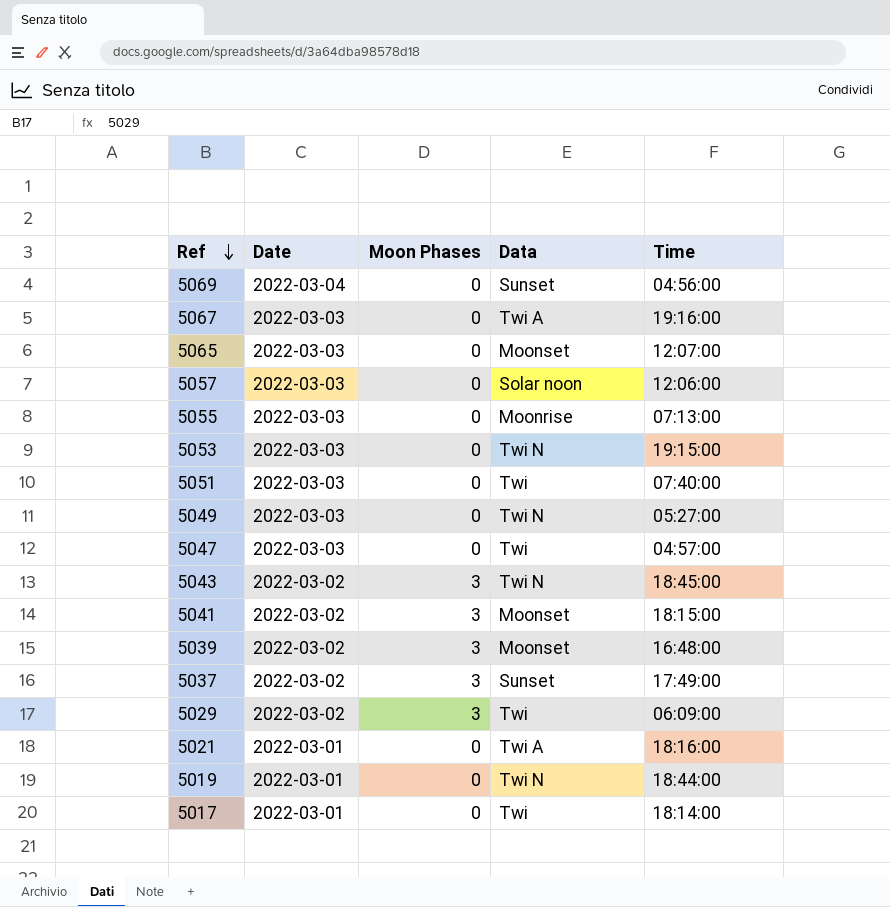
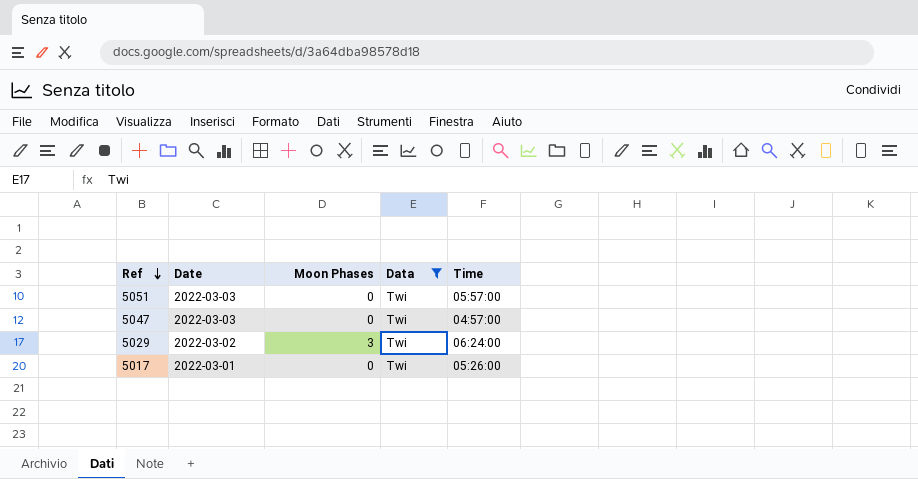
filter: none -> Data = Twi
5051 | Time: 07:40:00 -> 05:57:00
5029 | Time: 06:09:00 -> 06:24:00
5017 | Time: 18:14:00 -> 05:26:00

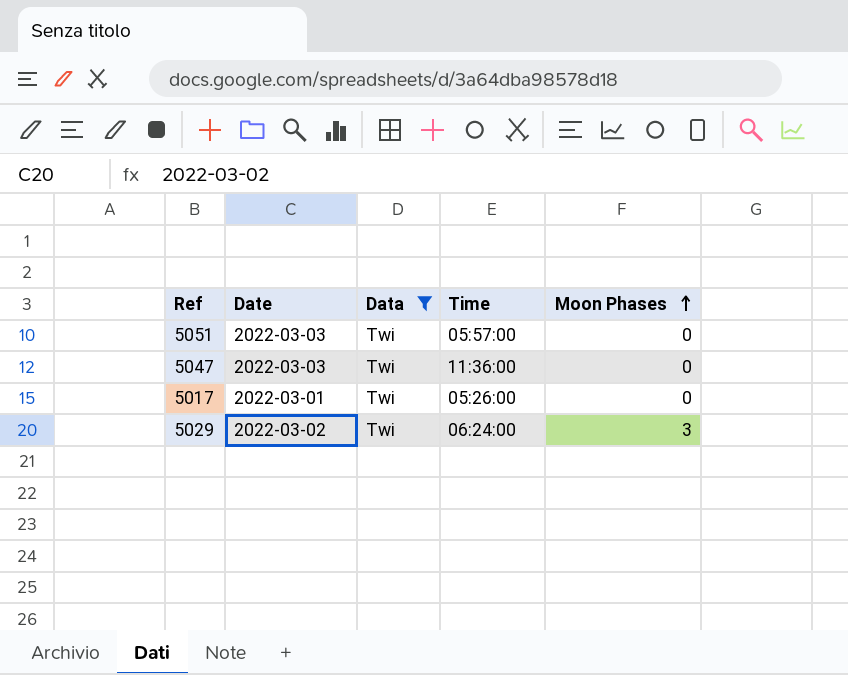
row order: Ref descending -> Moon Phases ascending
column Moon Phases | position: 3 -> 5
5047 | Time: 04:57:00 -> 11:36:00

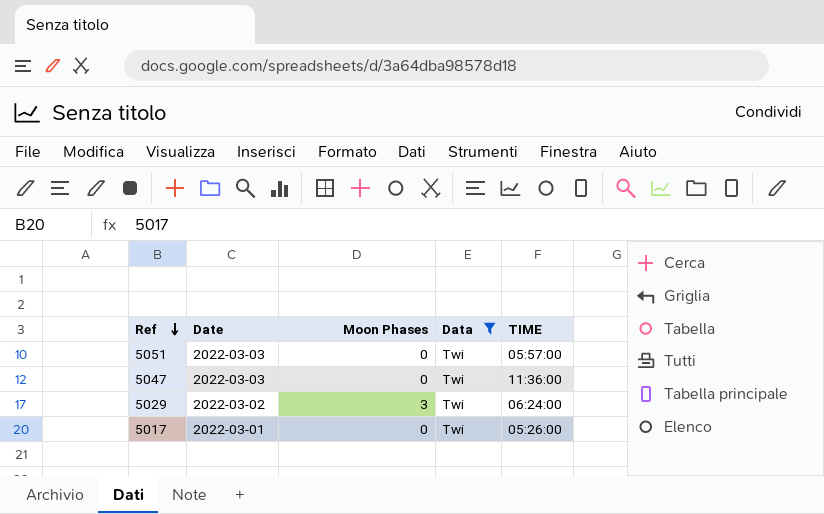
row order: Moon Phases ascending -> Ref descending
column Moon Phases | position: 5 -> 3
column name: Time -> TIME

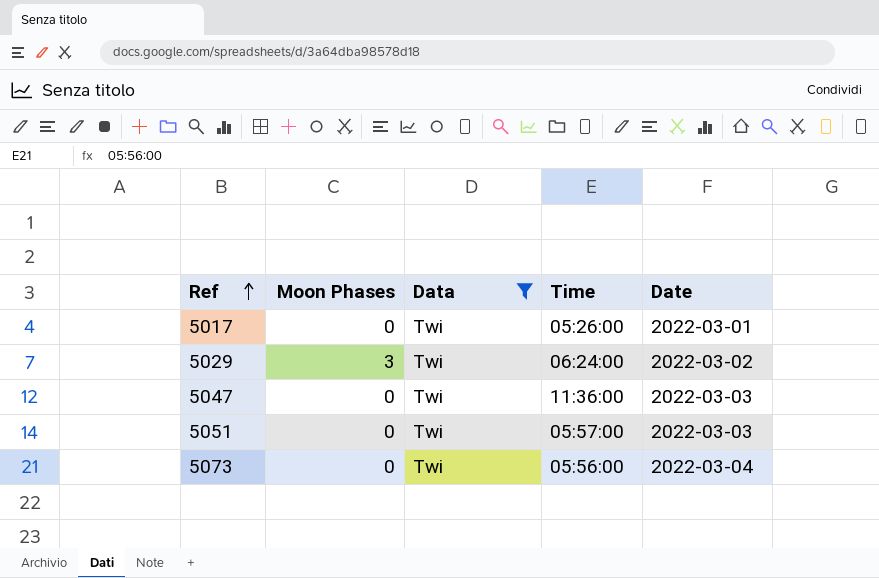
row order: Ref descending -> Ref ascending
column name: TIME -> Time
column Date | position: 2 -> 5
row 5073: none -> 0 | Twi | 05:56:00 | 2022-03-04

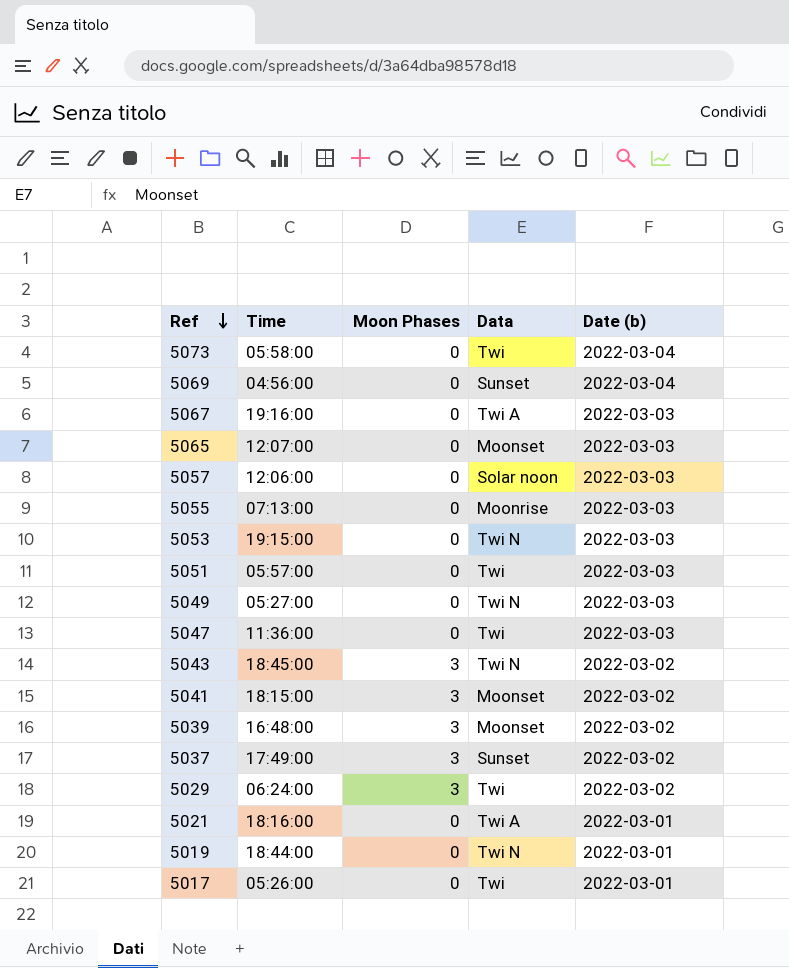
filter: Data = Twi -> none
row order: Ref ascending -> Ref descending
column Time | position: 4 -> 2
column name: Date -> Date (b)
5073 | Time: 05:56:00 -> 05:58:00

